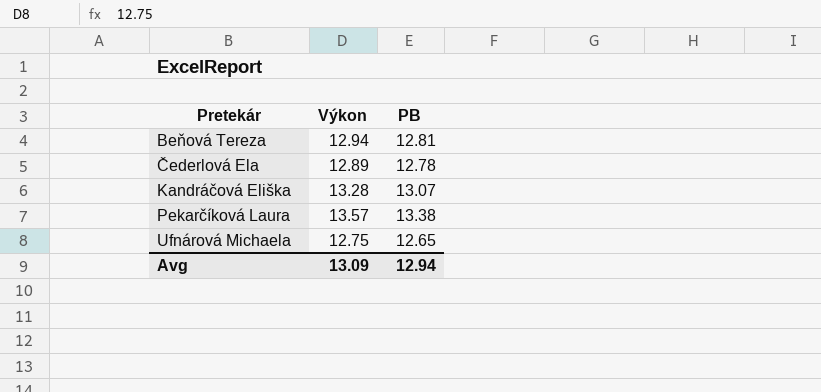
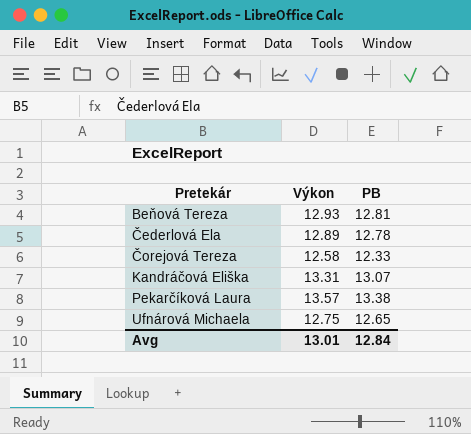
Beňová Tereza | Výkon: 12.94 -> 12.93
row Čorejová Tereza: none -> 12.58 | 12.33
Kandráčová Eliška | Výkon: 13.28 -> 13.31
Avg | Výkon: 13.09 -> 13.01
Avg | PB: 12.94 -> 12.84

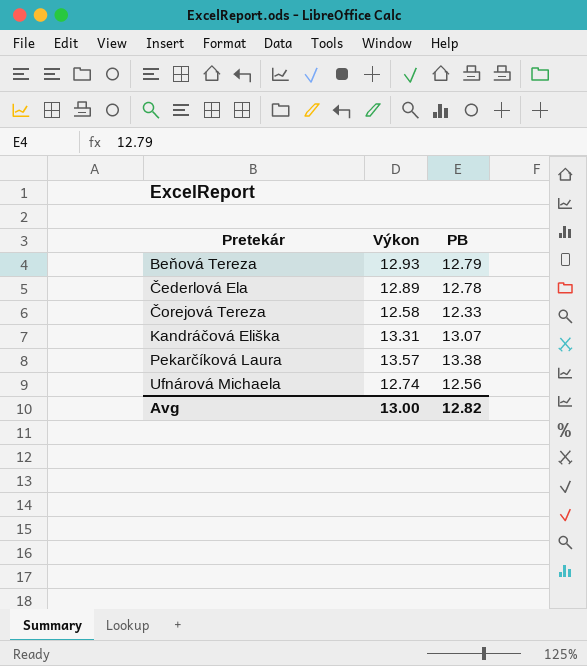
Beňová Tereza | PB: 12.81 -> 12.79
Ufnárová Michaela | Výkon: 12.75 -> 12.74
Ufnárová Michaela | PB: 12.65 -> 12.56
Avg | Výkon: 13.01 -> 13.00
Avg | PB: 12.84 -> 12.82

